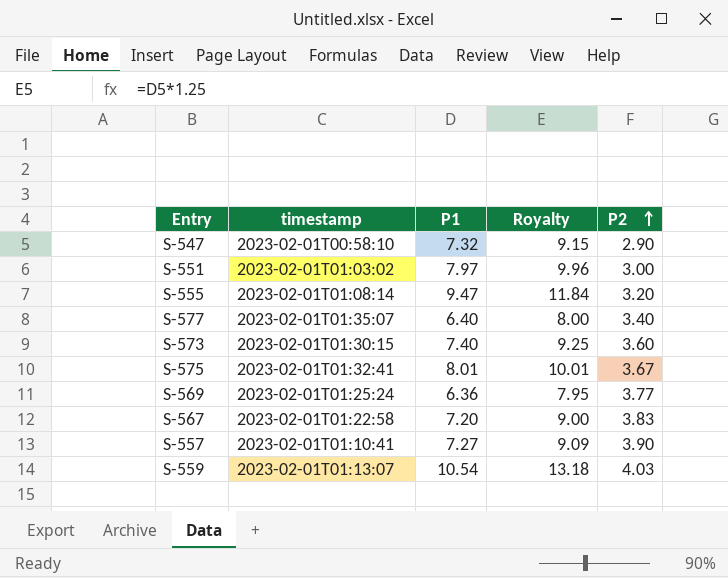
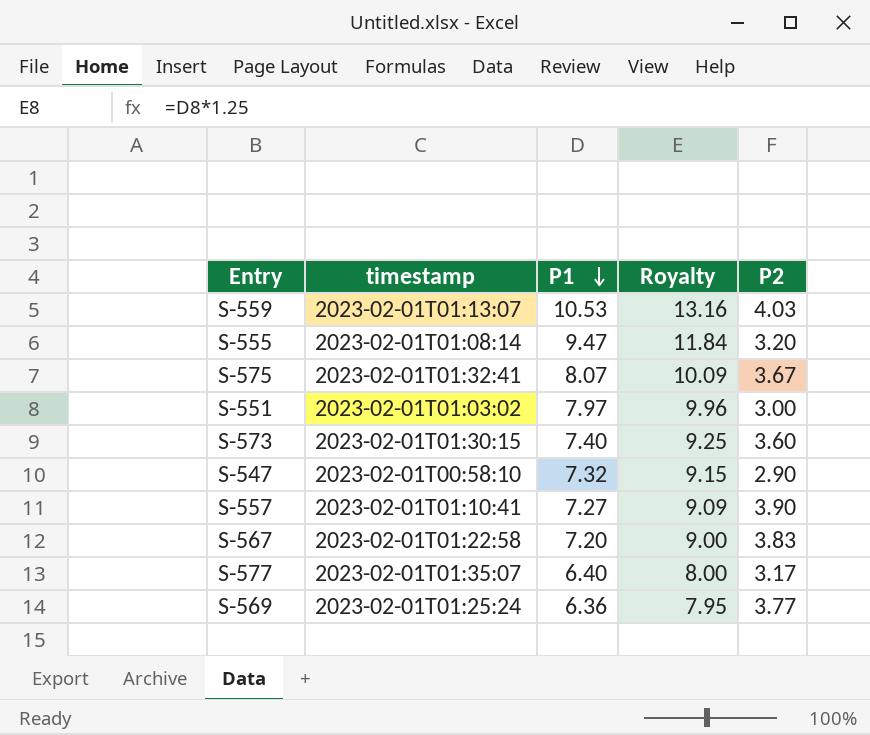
row order: P2 ascending -> P1 descending
S-559 | P1: 10.54 -> 10.53
S-559 | Royalty: 13.18 -> 13.16
S-575 | P1: 8.01 -> 8.07
S-575 | Royalty: 10.01 -> 10.09
S-577 | P2: 3.40 -> 3.17

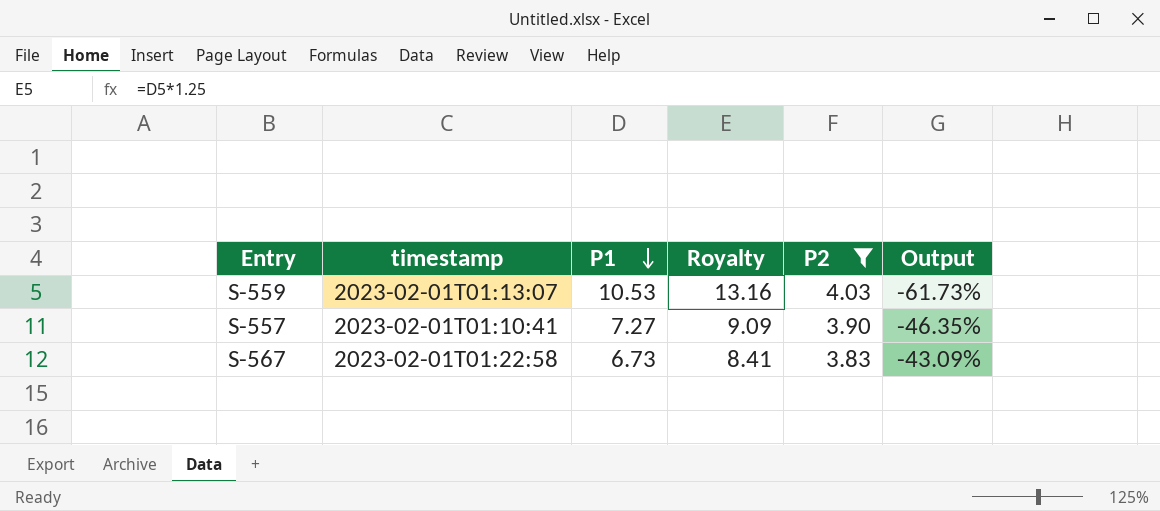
filter: none -> P2 >= 3.83
column Output | formula: none -> ([P2] - [P1]) / [P1]
S-567 | P1: 7.20 -> 6.73
S-567 | Royalty: 9.00 -> 8.41

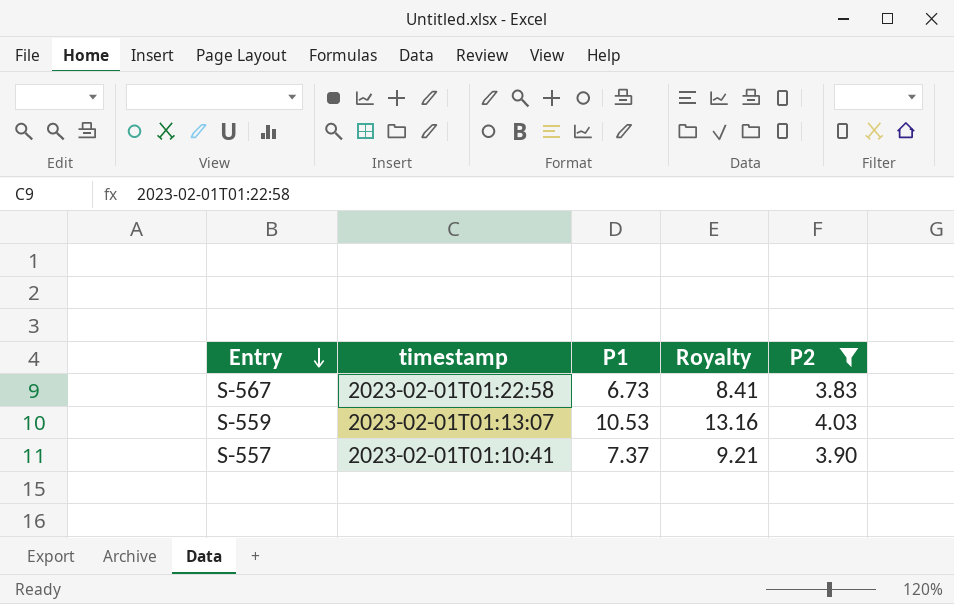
row order: P1 descending -> Entry descending
column Output | formula: ([P2] - [P1]) / [P1] -> none
S-557 | P1: 7.27 -> 7.37
S-557 | Royalty: 9.09 -> 9.21

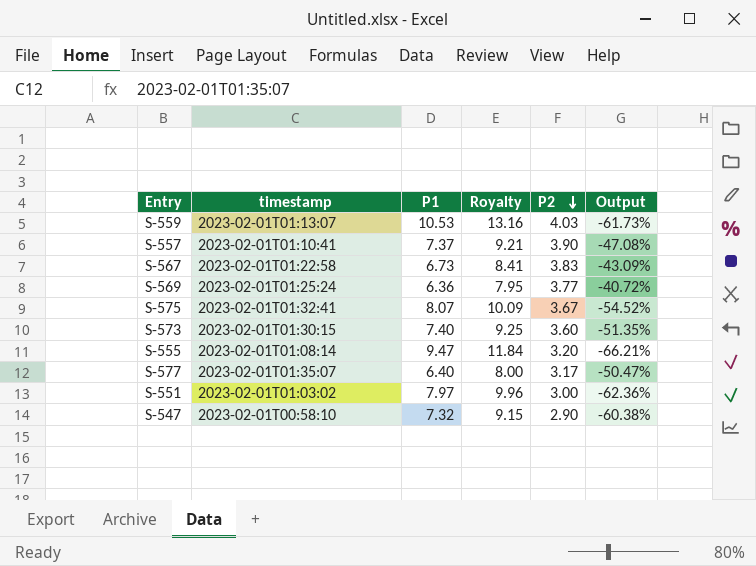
filter: P2 >= 3.83 -> none
row order: Entry descending -> P2 descending
column Output | formula: none -> ([P2] - [P1]) / [P1]

